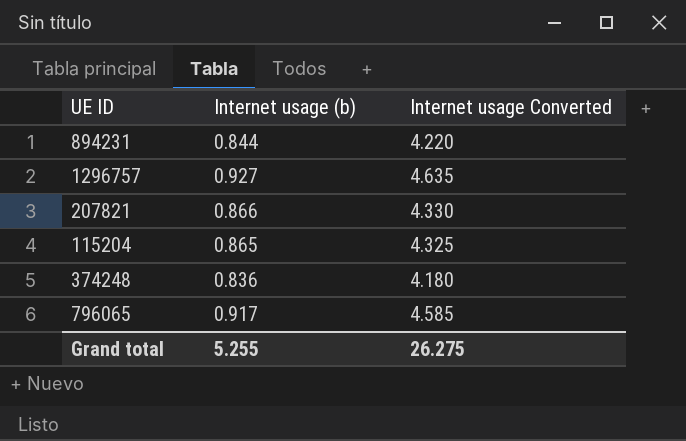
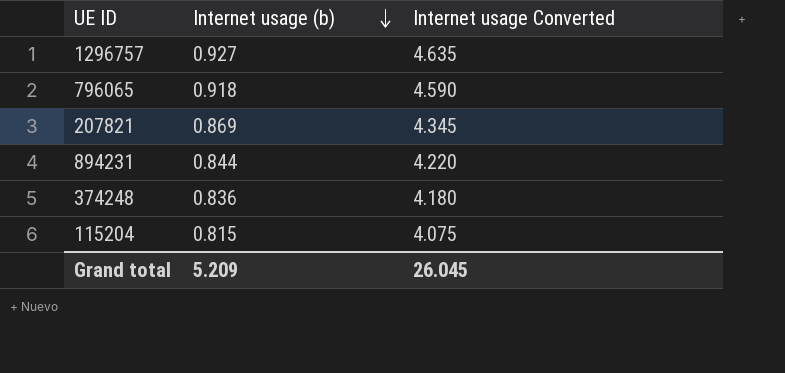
row order: none -> Internet usage (b) descending
796065 | Internet usage (b): 0.917 -> 0.918
796065 | Internet usage Converted: 4.585 -> 4.590
207821 | Internet usage (b): 0.866 -> 0.869
207821 | Internet usage Converted: 4.330 -> 4.345
115204 | Internet usage (b): 0.865 -> 0.815
115204 | Internet usage Converted: 4.325 -> 4.075
Grand total | Internet usage (b): 5.255 -> 5.209
Grand total | Internet usage Converted: 26.275 -> 26.045

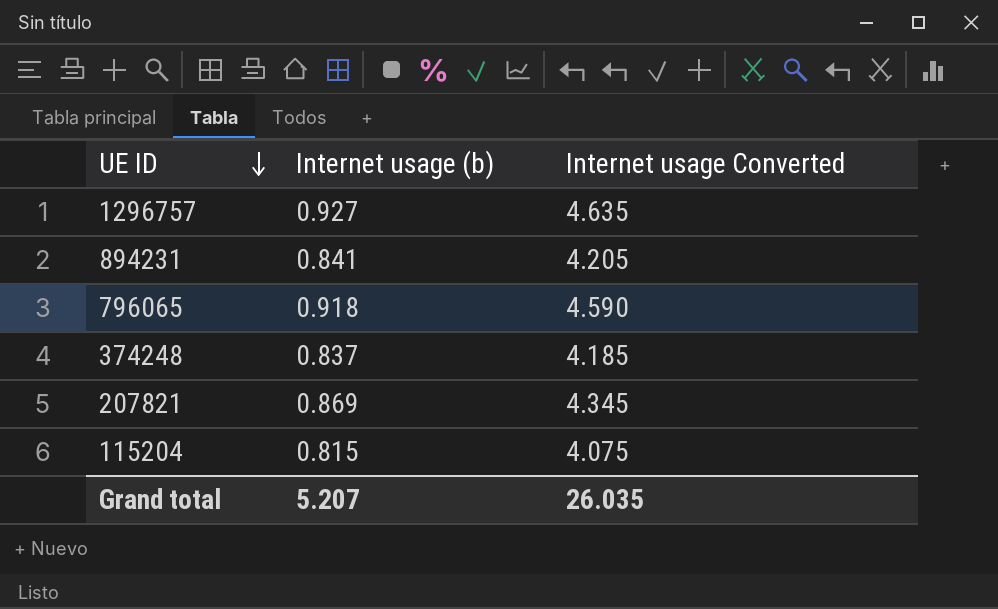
row order: Internet usage (b) descending -> UE ID descending
894231 | Internet usage (b): 0.844 -> 0.841
894231 | Internet usage Converted: 4.220 -> 4.205
374248 | Internet usage (b): 0.836 -> 0.837
374248 | Internet usage Converted: 4.180 -> 4.185
Grand total | Internet usage (b): 5.209 -> 5.207
Grand total | Internet usage Converted: 26.045 -> 26.035

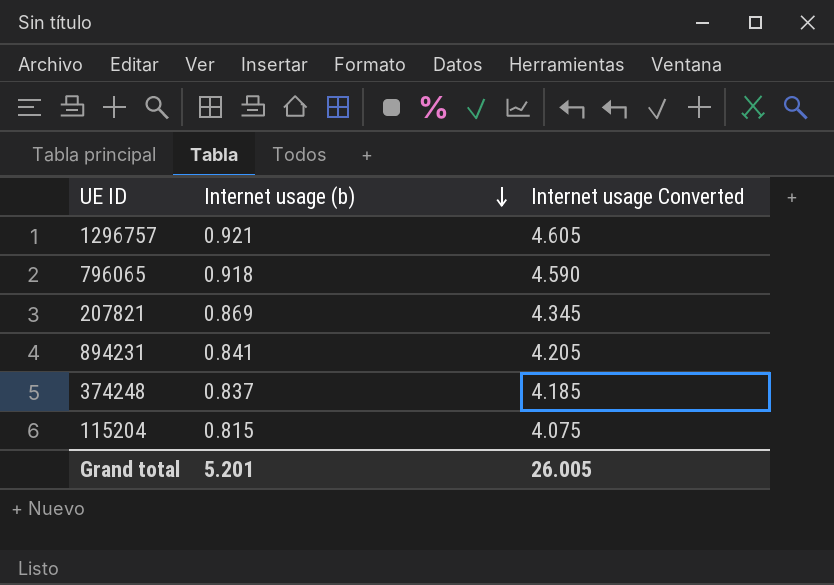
row order: UE ID descending -> Internet usage (b) descending
1296757 | Internet usage (b): 0.927 -> 0.921
1296757 | Internet usage Converted: 4.635 -> 4.605
Grand total | Internet usage (b): 5.207 -> 5.201
Grand total | Internet usage Converted: 26.035 -> 26.005

